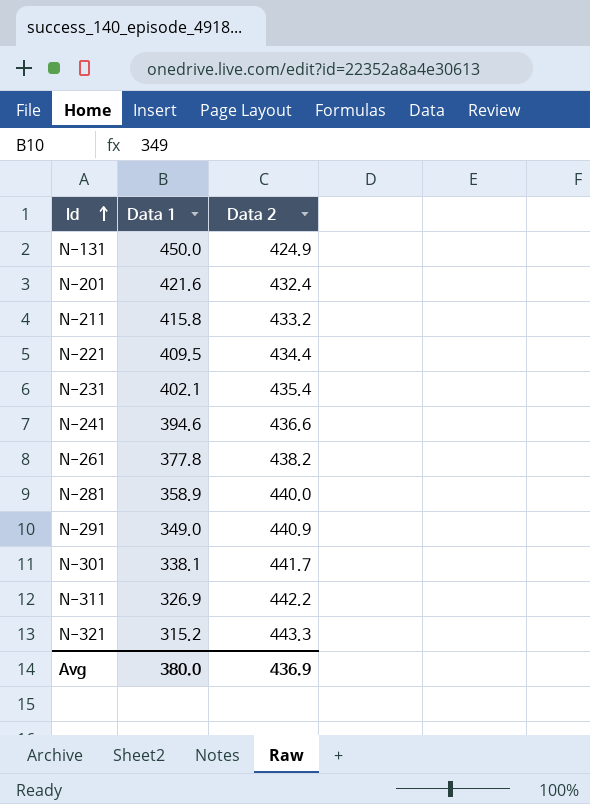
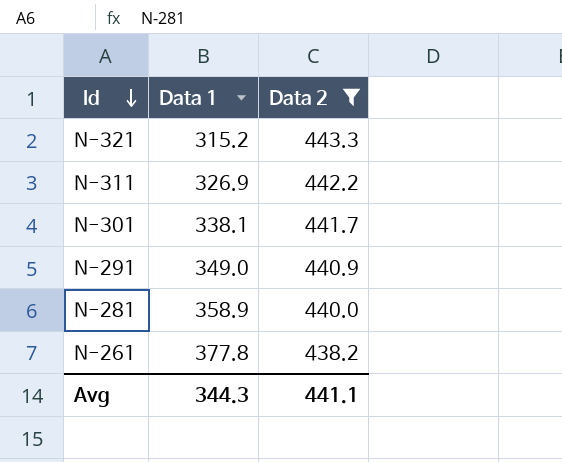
filter: none -> Data 2 >= 438.2
row order: Id ascending -> Id descending
Avg | Data 1: 380.0 -> 344.3
Avg | Data 2: 436.9 -> 441.1

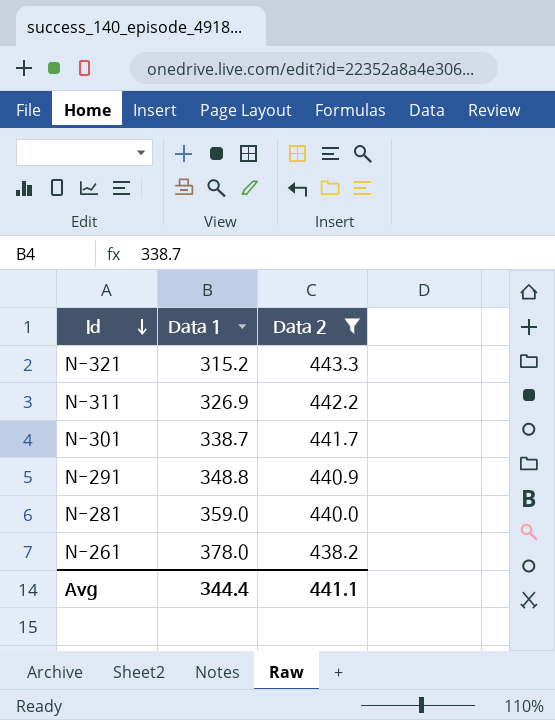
N-301 | Data 1: 338.1 -> 338.7
N-291 | Data 1: 349.0 -> 348.8
N-281 | Data 1: 358.9 -> 359.0
N-261 | Data 1: 377.8 -> 378.0
Avg | Data 1: 344.3 -> 344.4

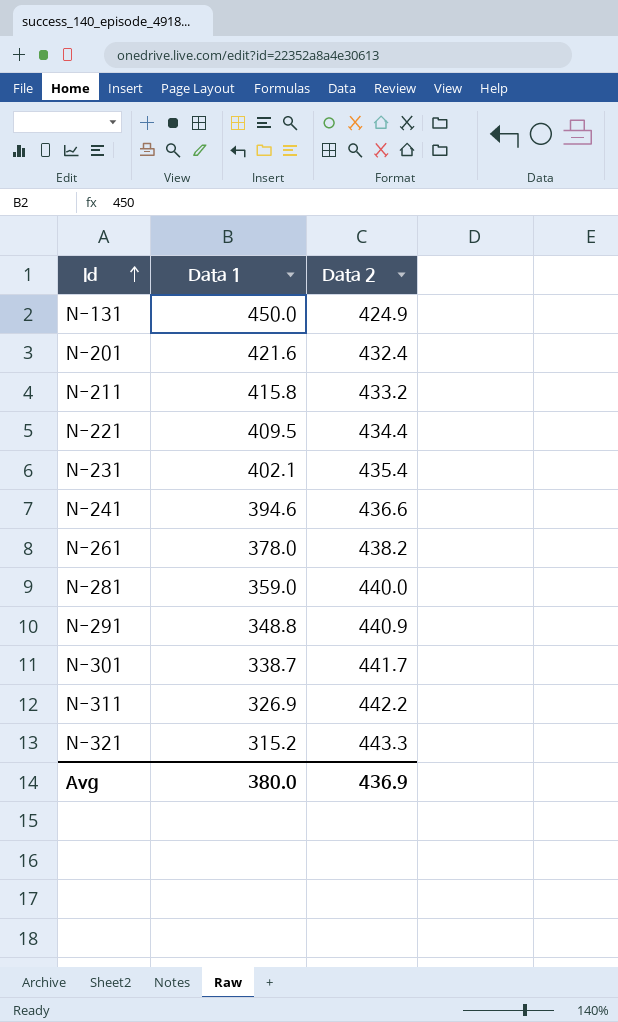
filter: Data 2 >= 438.2 -> none
row order: Id descending -> Id ascending
Avg | Data 1: 344.4 -> 380.0
Avg | Data 2: 441.1 -> 436.9

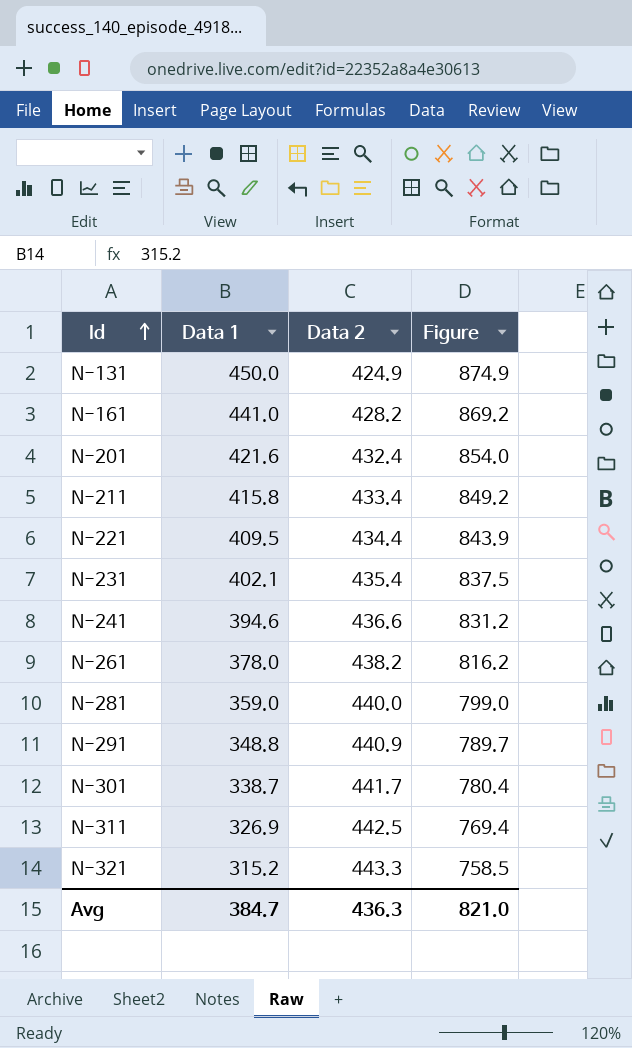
column Figure | formula: none -> [Data 1] + [Data 2]
row N-161: none -> 441.0 | 428.2 | 869.2
N-211 | Data 2: 433.2 -> 433.4
N-311 | Data 2: 442.2 -> 442.5
Avg | Data 1: 380.0 -> 384.7
Avg | Data 2: 436.9 -> 436.3

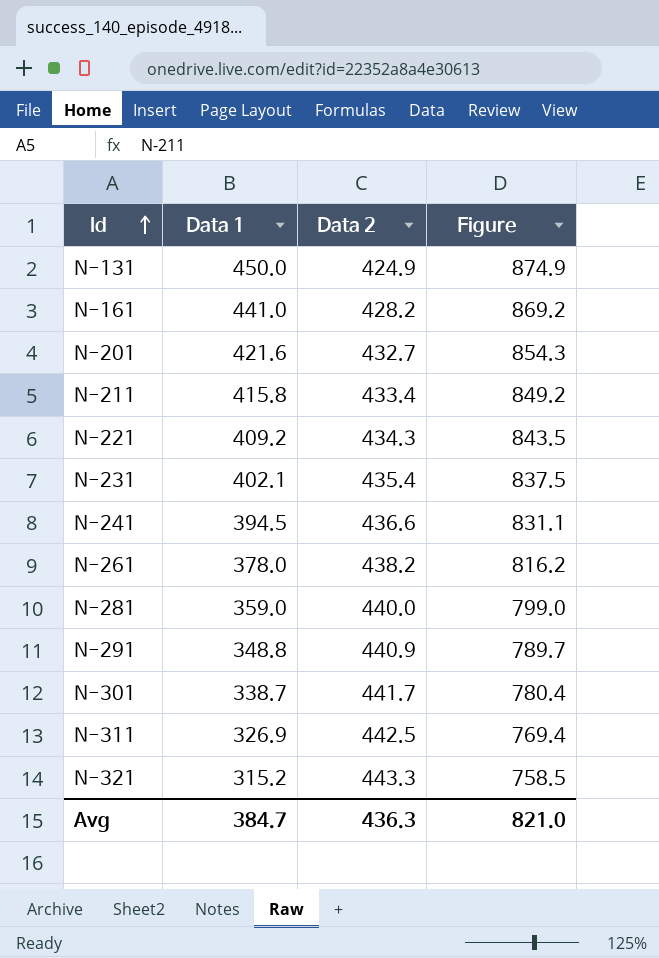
N-201 | Data 2: 432.4 -> 432.7
N-201 | Figure: 854.0 -> 854.3
N-221 | Data 1: 409.5 -> 409.2
N-221 | Data 2: 434.4 -> 434.3
N-221 | Figure: 843.9 -> 843.5
N-241 | Data 1: 394.6 -> 394.5
N-241 | Figure: 831.2 -> 831.1

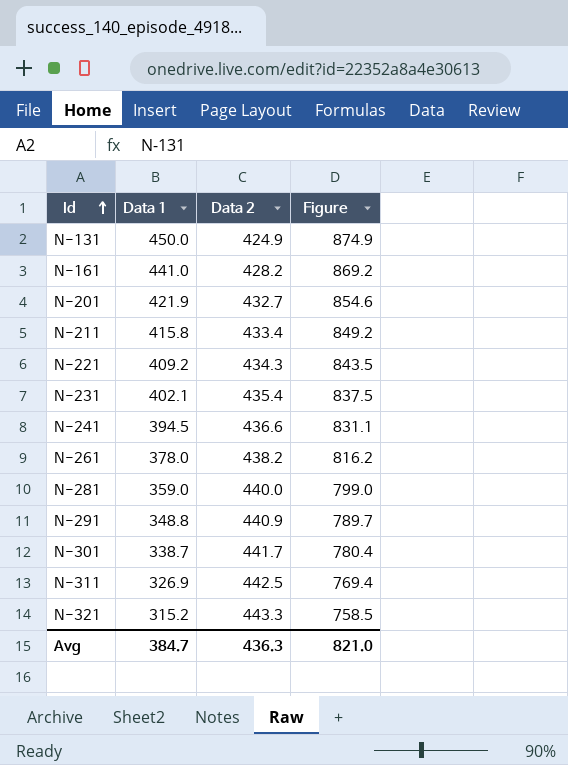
N-201 | Data 1: 421.6 -> 421.9
N-201 | Figure: 854.3 -> 854.6

